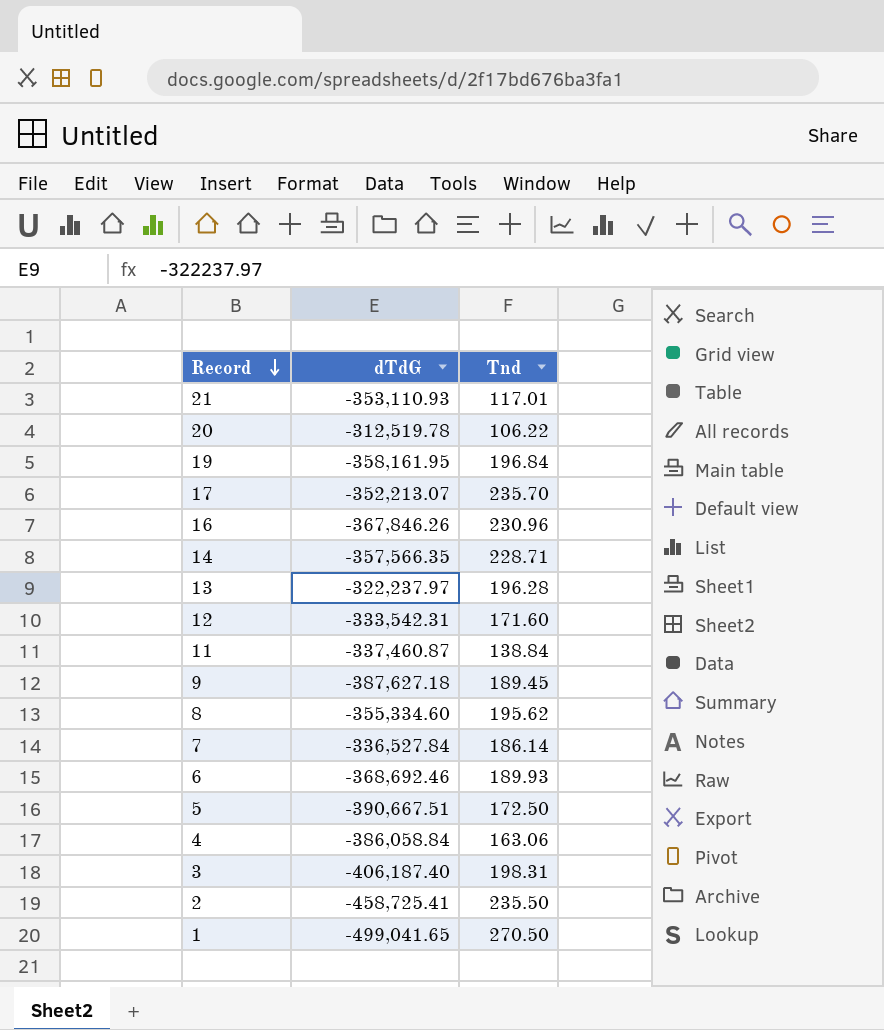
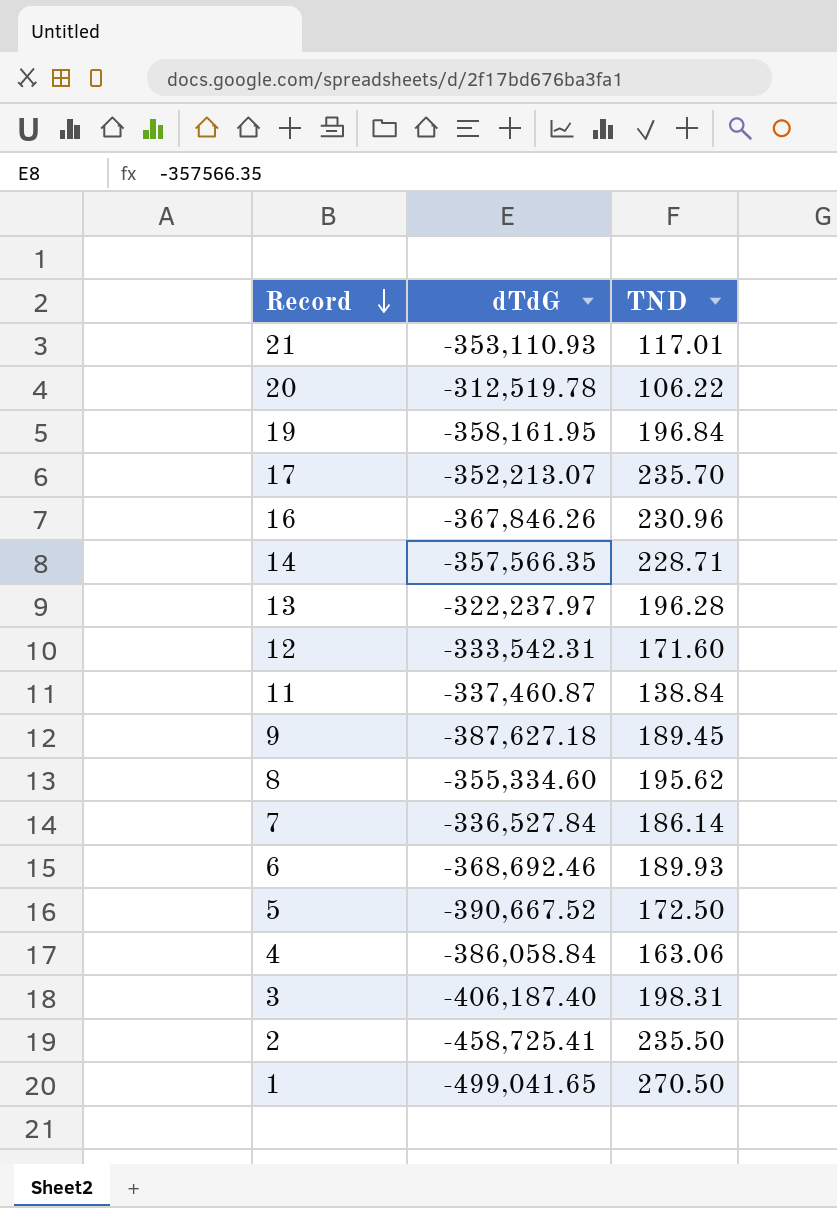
column name: Tnd -> TND
5 | dTdG: -390,667.51 -> -390,667.52

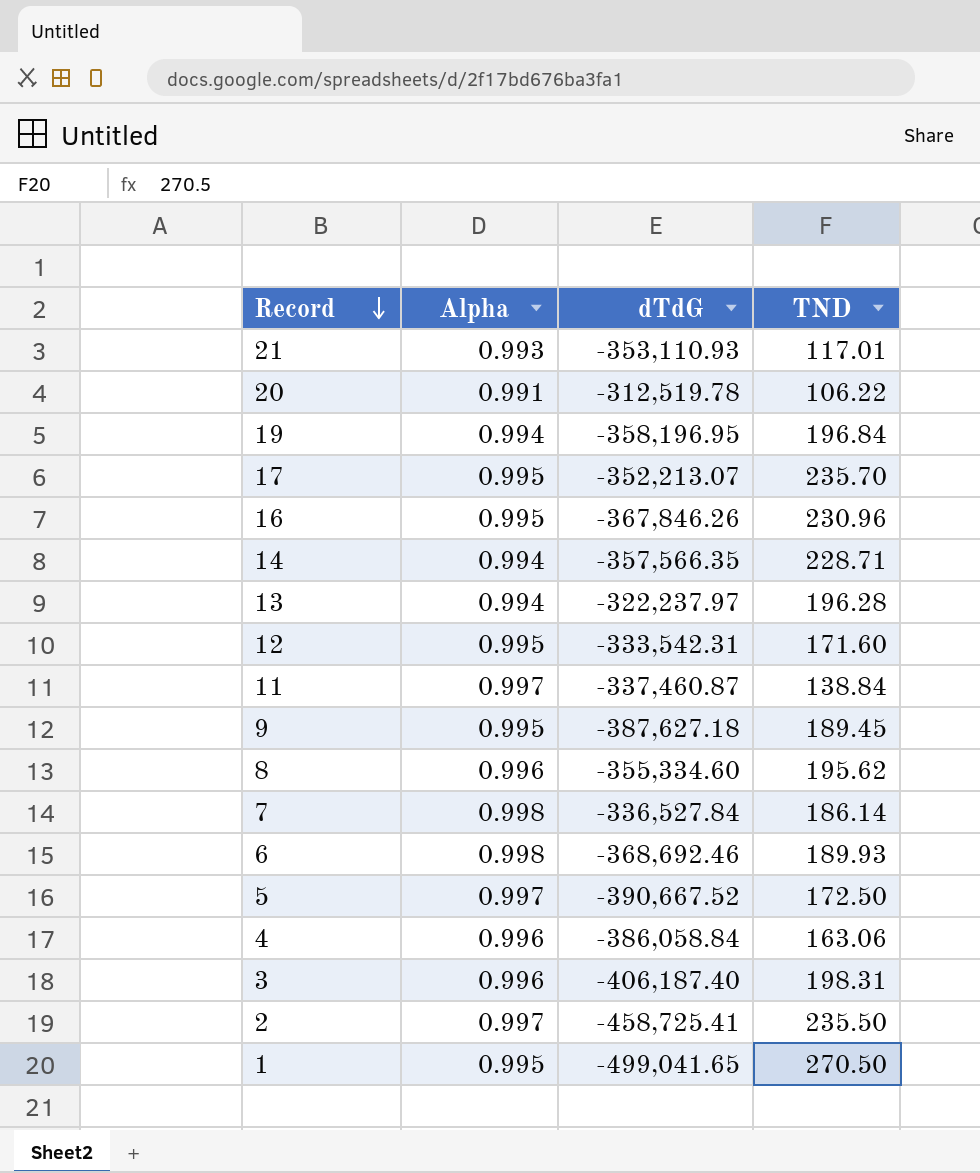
column Alpha | position: none -> 2
19 | dTdG: -358,161.95 -> -358,196.95

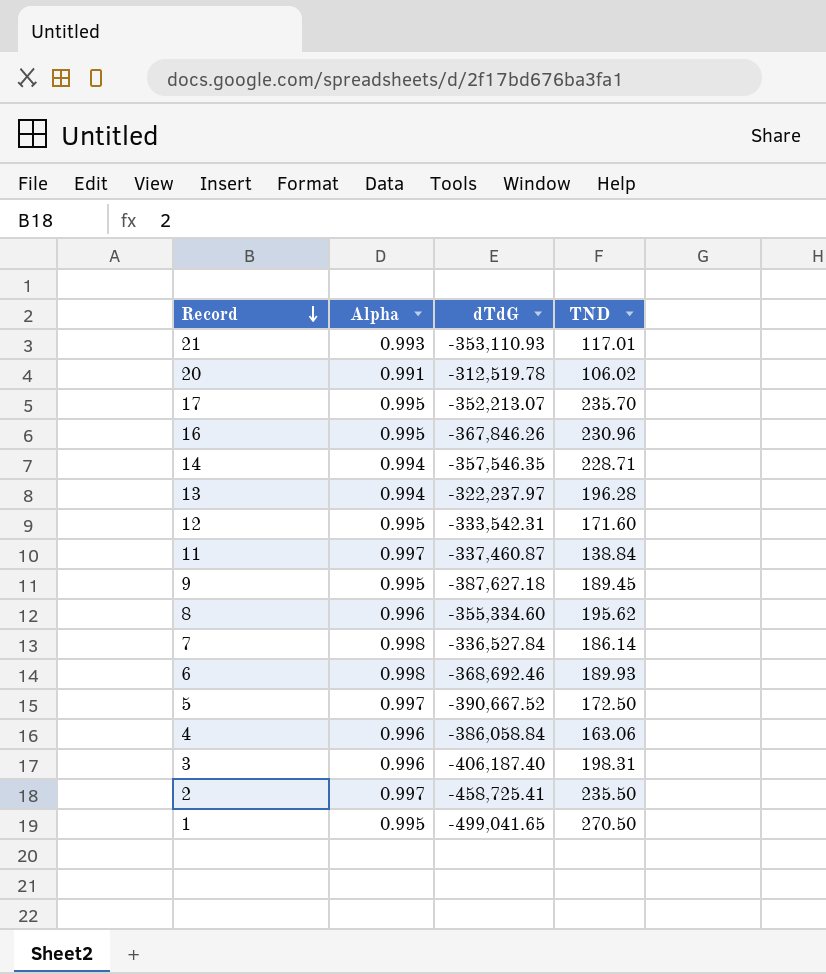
row 19: 0.994 | -358,196.95 | 196.84 -> none
20 | TND: 106.22 -> 106.02
14 | dTdG: -357,566.35 -> -357,546.35

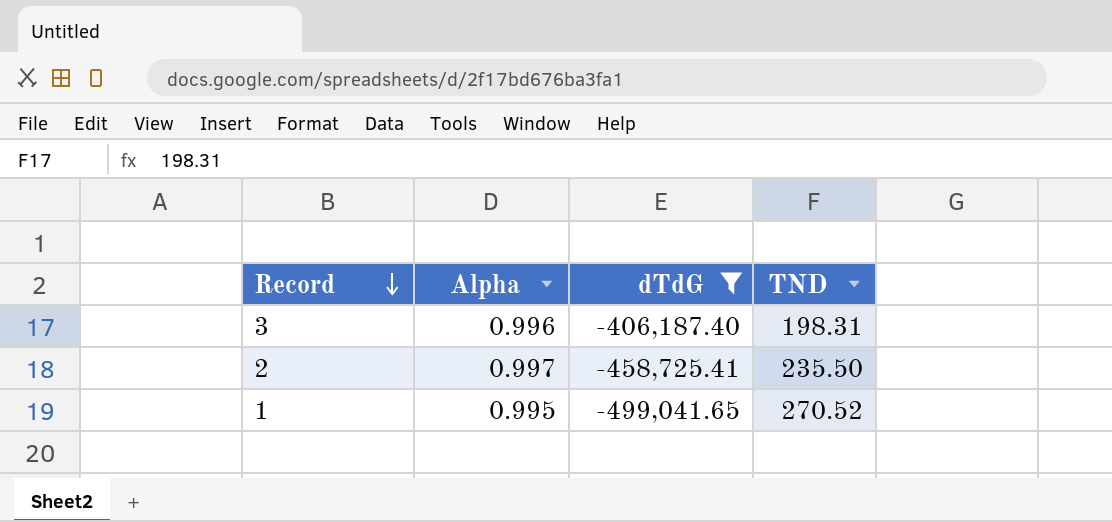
filter: none -> dTdG <= -406,187.40
1 | TND: 270.50 -> 270.52

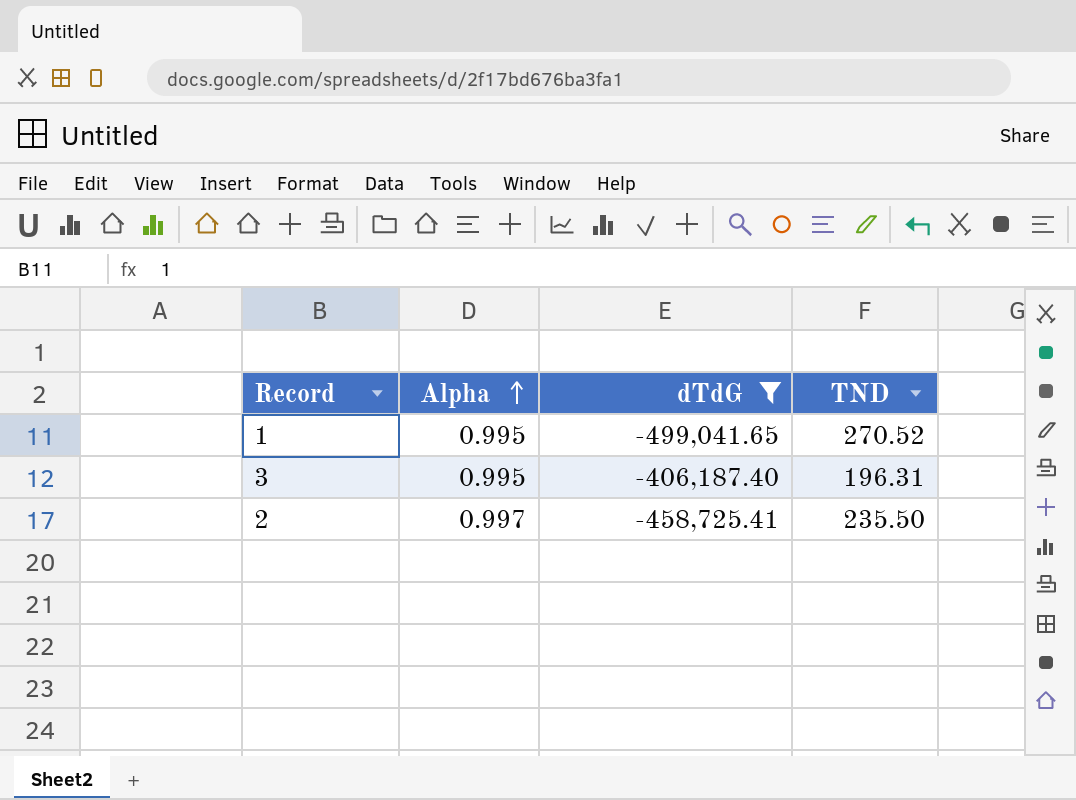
row order: Record descending -> Alpha ascending
3 | Alpha: 0.996 -> 0.995
3 | TND: 198.31 -> 196.31

